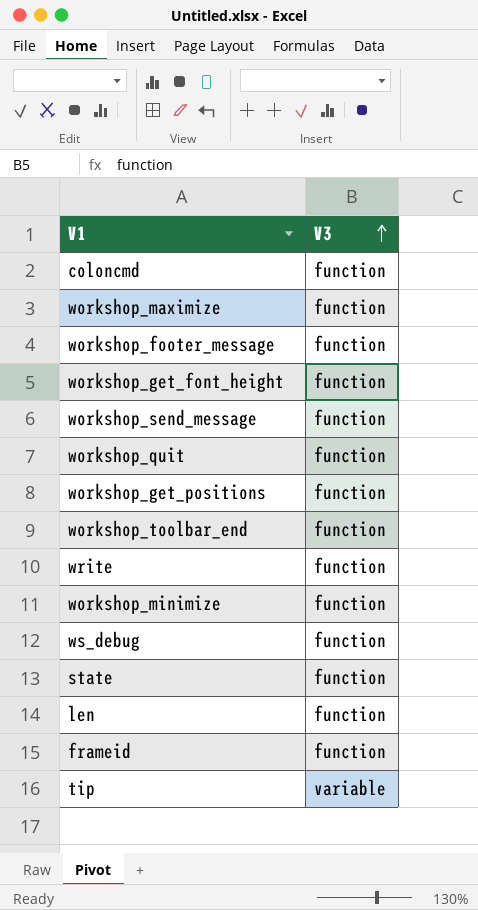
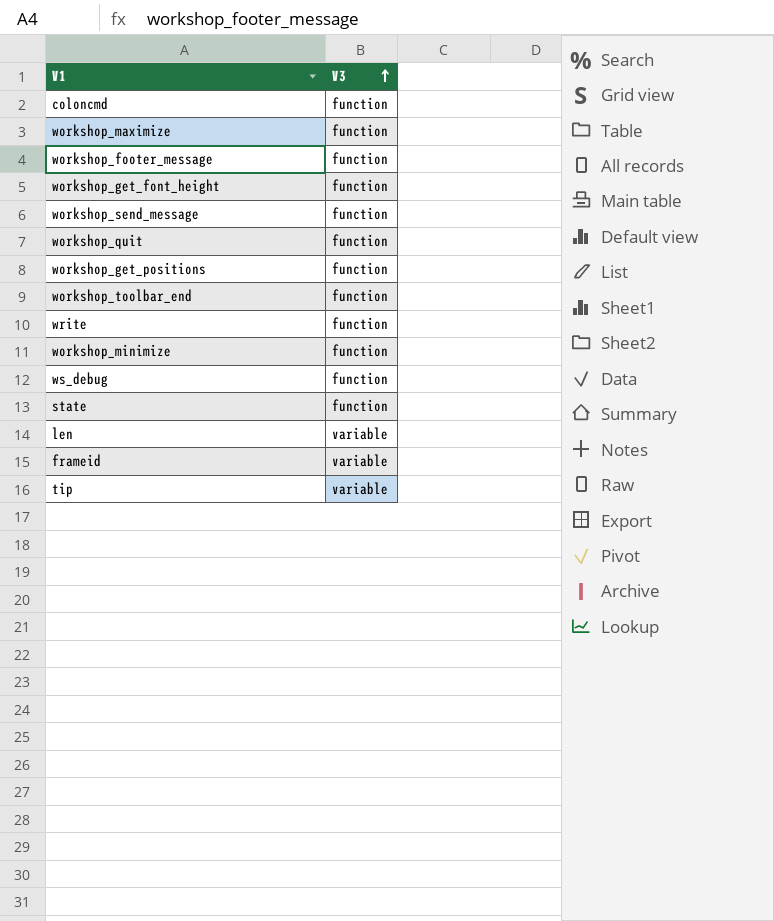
len | V3: function -> variable
frameid | V3: function -> variable

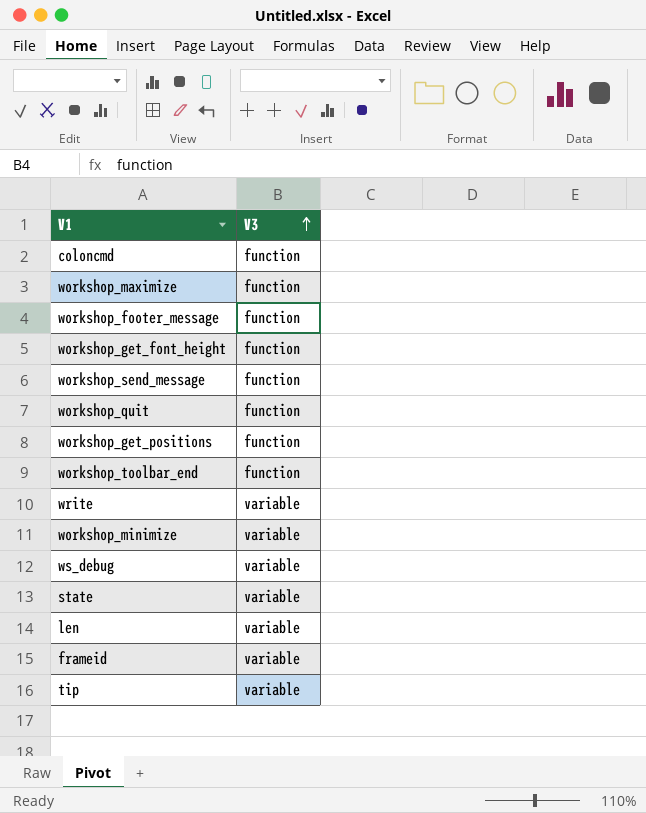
write | V3: function -> variable
workshop_minimize | V3: function -> variable
ws_debug | V3: function -> variable
state | V3: function -> variable

